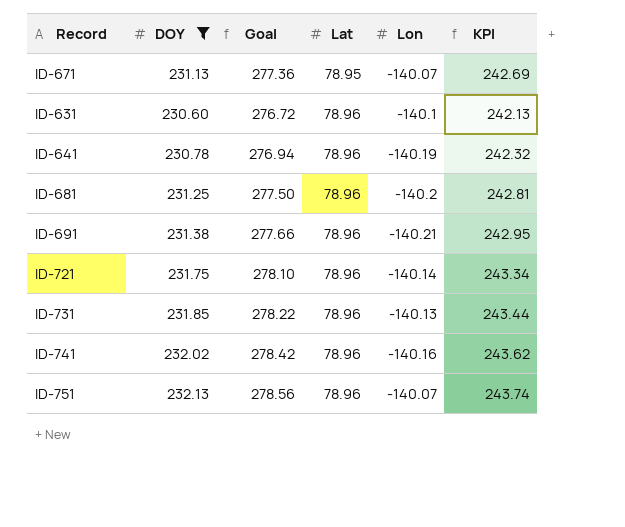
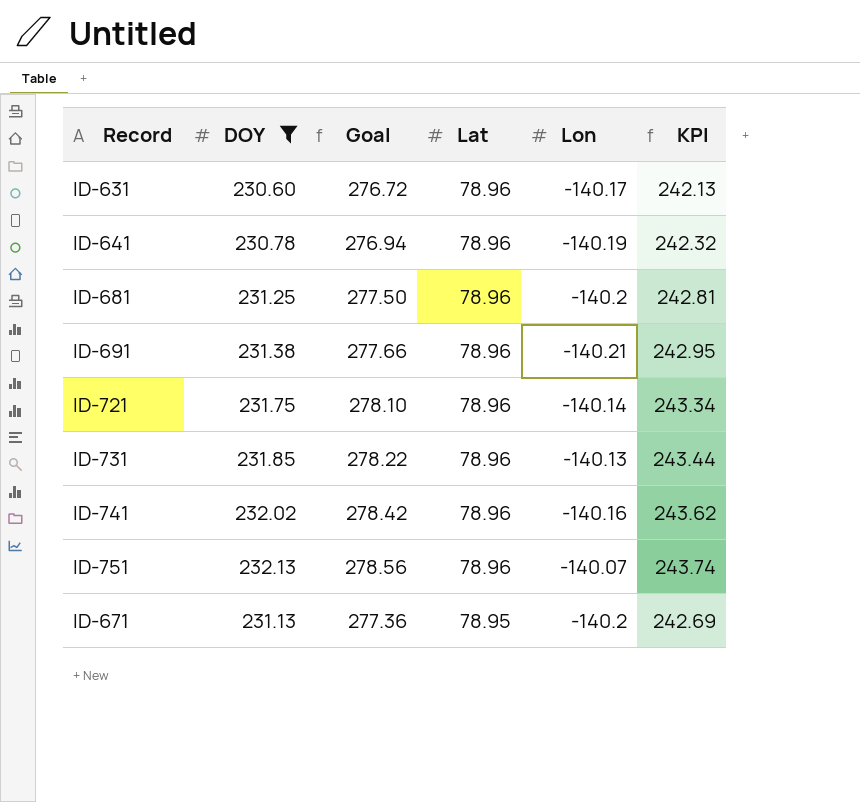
row order: Lat ascending -> Lat descending
ID-631 | Lon: -140.1 -> -140.17
ID-671 | Lon: -140.07 -> -140.2

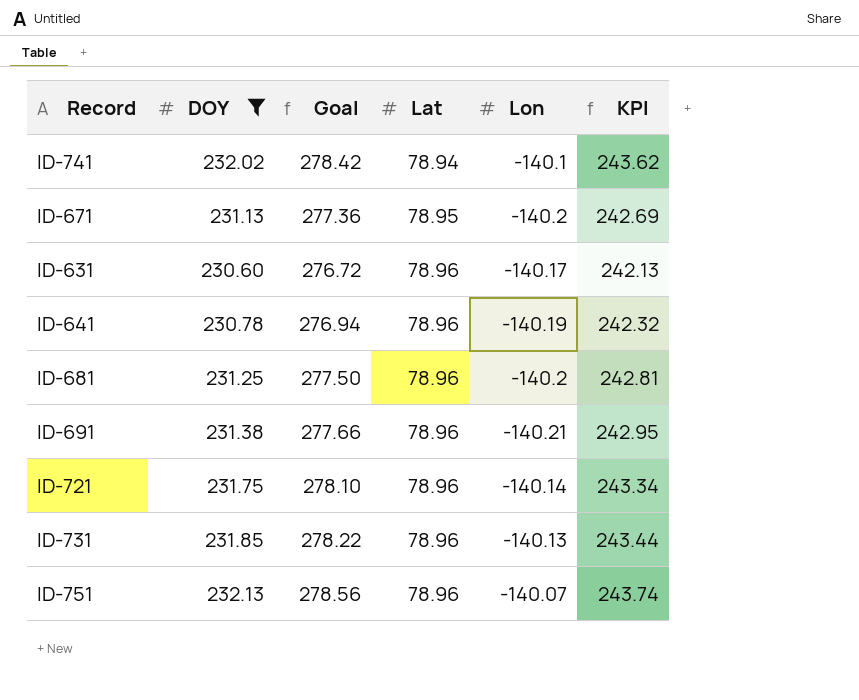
row order: Lat descending -> Lat ascending
ID-741 | Lat: 78.96 -> 78.94
ID-741 | Lon: -140.16 -> -140.1

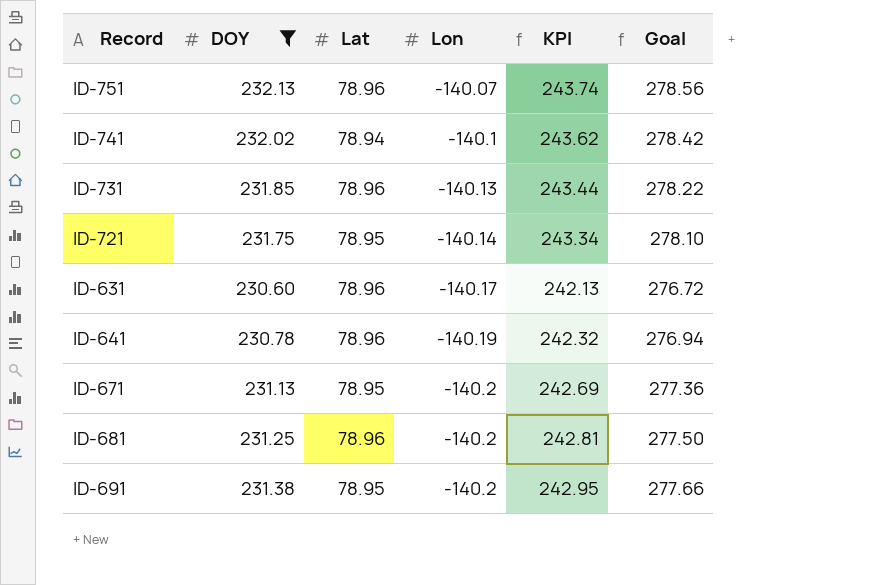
row order: Lat ascending -> Lon descending
column Goal | position: 3 -> 6
ID-721 | Lat: 78.96 -> 78.95
ID-691 | Lat: 78.96 -> 78.95
ID-691 | Lon: -140.21 -> -140.2

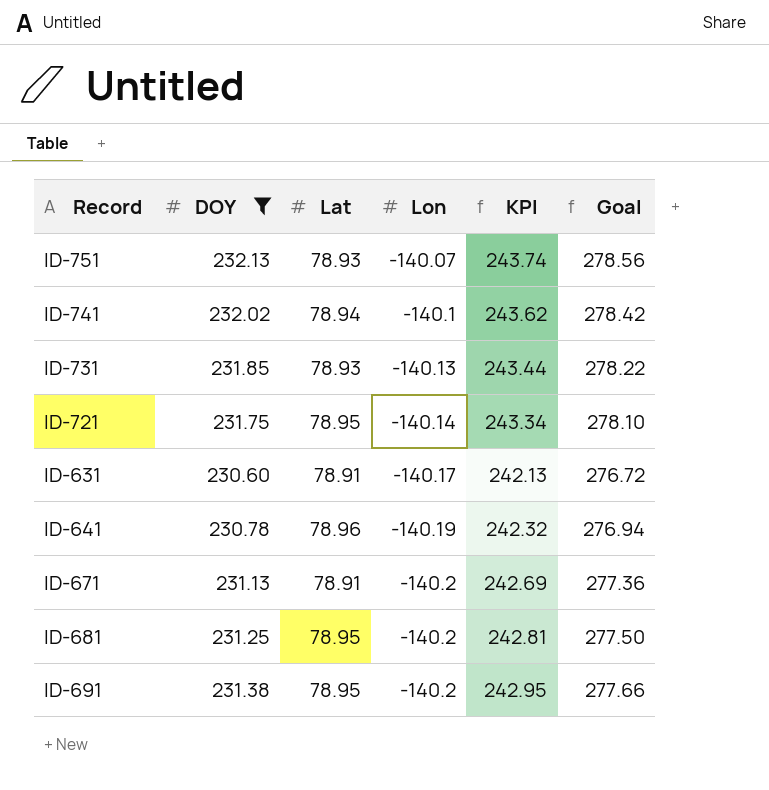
ID-751 | Lat: 78.96 -> 78.93
ID-731 | Lat: 78.96 -> 78.93
ID-631 | Lat: 78.96 -> 78.91
ID-671 | Lat: 78.95 -> 78.91
ID-681 | Lat: 78.96 -> 78.95

